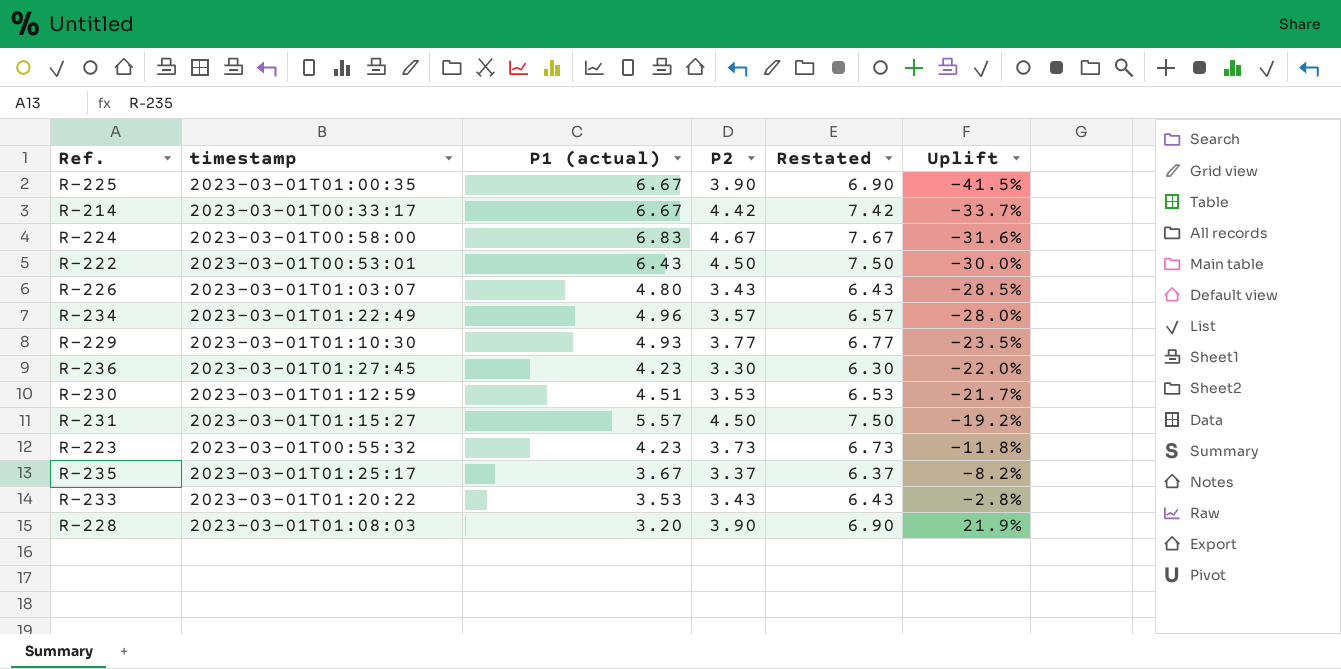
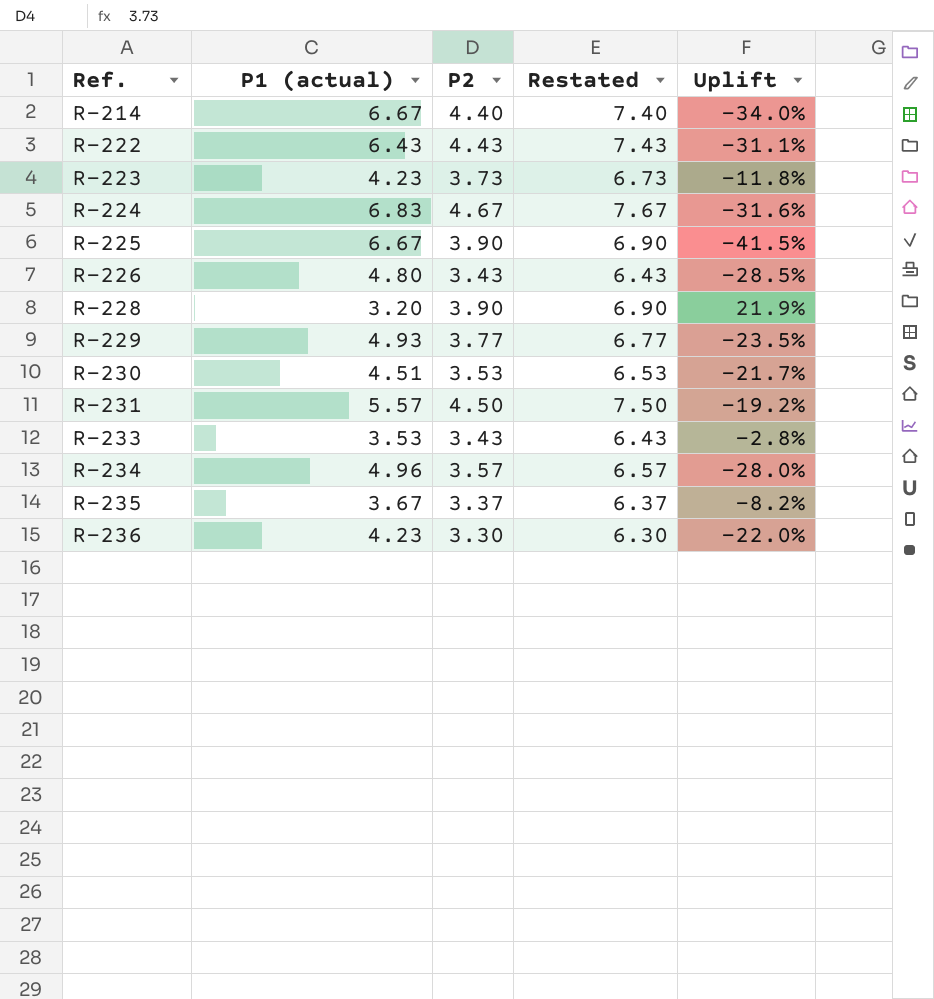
row order: Uplift ascending -> Ref. ascending
column timestamp | position: 2 -> none
R-214 | P2: 4.42 -> 4.40
R-214 | Restated: 7.42 -> 7.40
R-214 | Uplift: -33.7% -> -34.0%
R-222 | P2: 4.50 -> 4.43
R-222 | Restated: 7.50 -> 7.43
R-222 | Uplift: -30.0% -> -31.1%

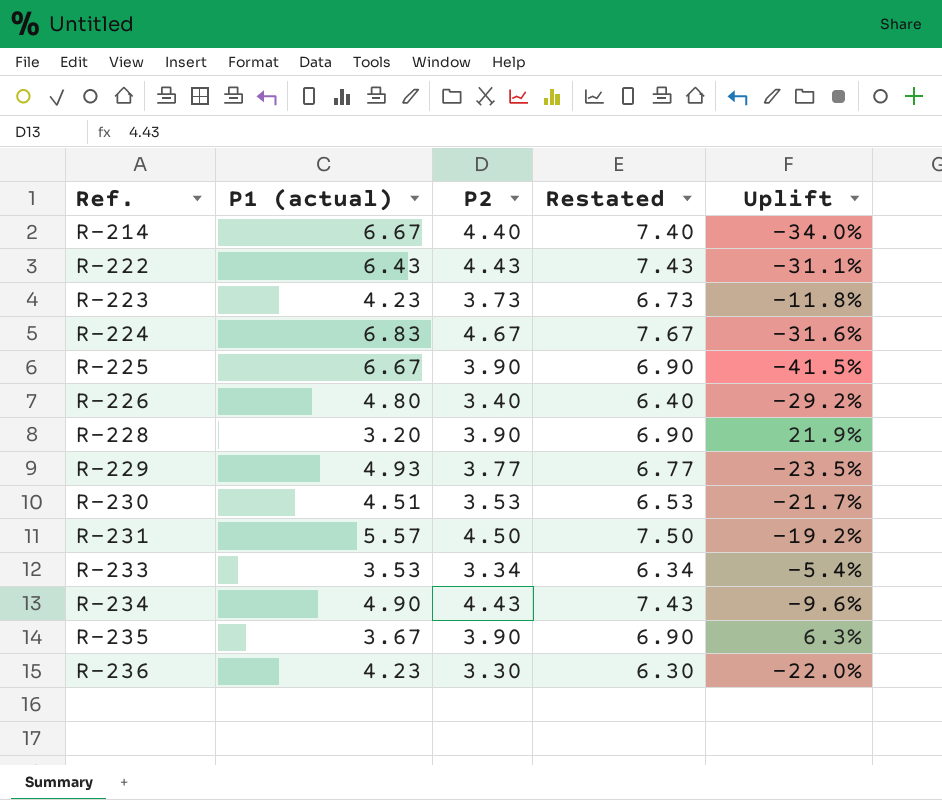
R-226 | P2: 3.43 -> 3.40
R-226 | Restated: 6.43 -> 6.40
R-226 | Uplift: -28.5% -> -29.2%
R-233 | P2: 3.43 -> 3.34
R-233 | Restated: 6.43 -> 6.34
R-233 | Uplift: -2.8% -> -5.4%
R-234 | P1 (actual): 4.96 -> 4.90
R-234 | P2: 3.57 -> 4.43
R-234 | Restated: 6.57 -> 7.43
R-234 | Uplift: -28.0% -> -9.6%
R-235 | P2: 3.37 -> 3.90
R-235 | Restated: 6.37 -> 6.90
R-235 | Uplift: -8.2% -> 6.3%

